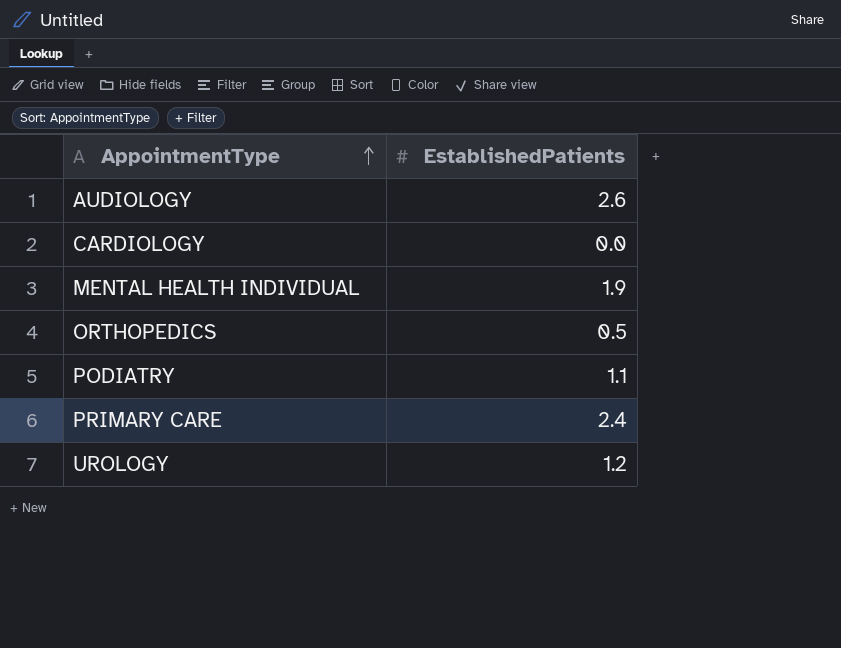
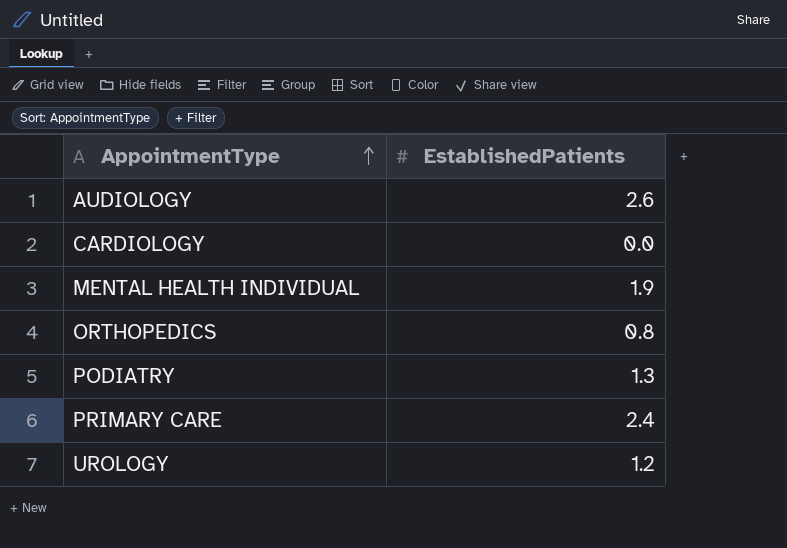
ORTHOPEDICS | EstablishedPatients: 0.5 -> 0.8
PODIATRY | EstablishedPatients: 1.1 -> 1.3

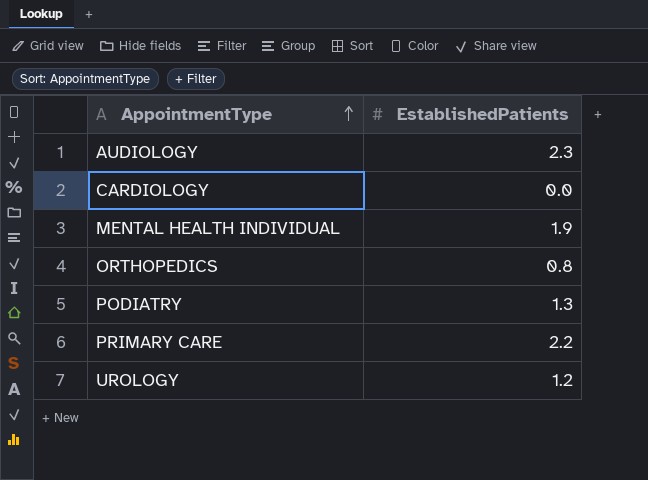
AUDIOLOGY | EstablishedPatients: 2.6 -> 2.3
PRIMARY CARE | EstablishedPatients: 2.4 -> 2.2

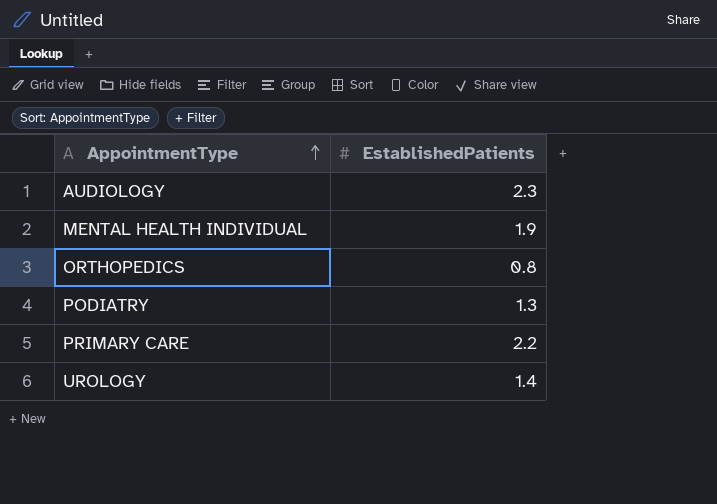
row CARDIOLOGY: 0.0 -> none
UROLOGY | EstablishedPatients: 1.2 -> 1.4

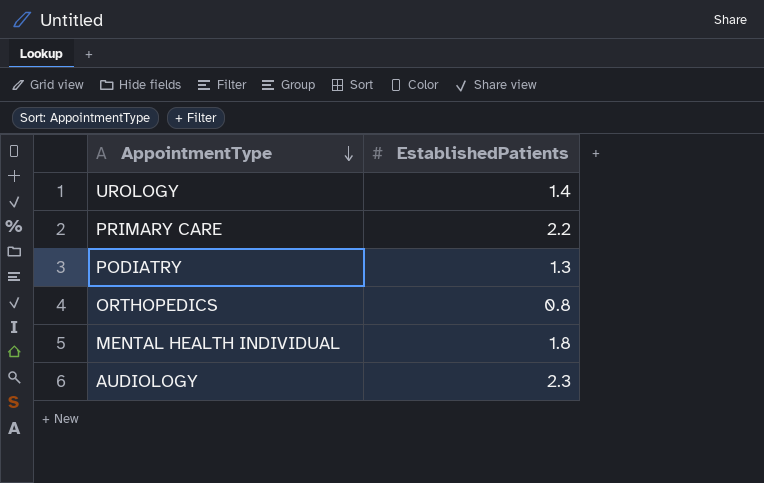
row order: AppointmentType ascending -> AppointmentType descending
MENTAL HEALTH INDIVIDUAL | EstablishedPatients: 1.9 -> 1.8

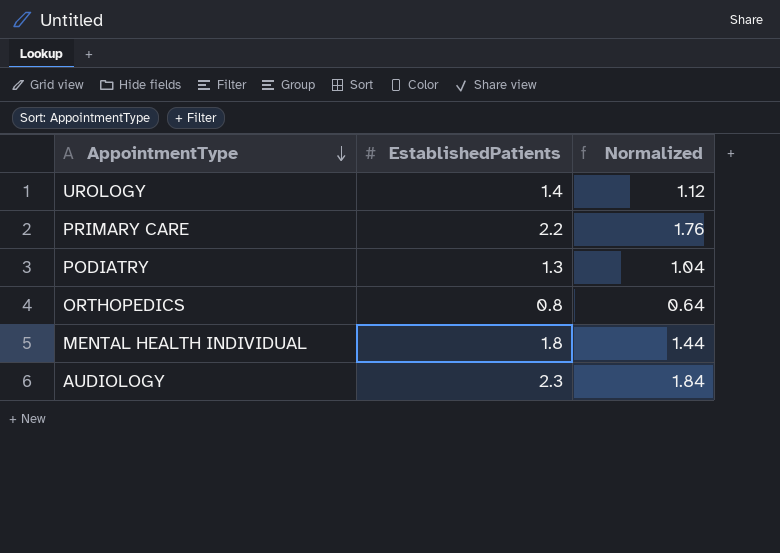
column Normalized | formula: none -> [EstablishedPatients] * 0.8

